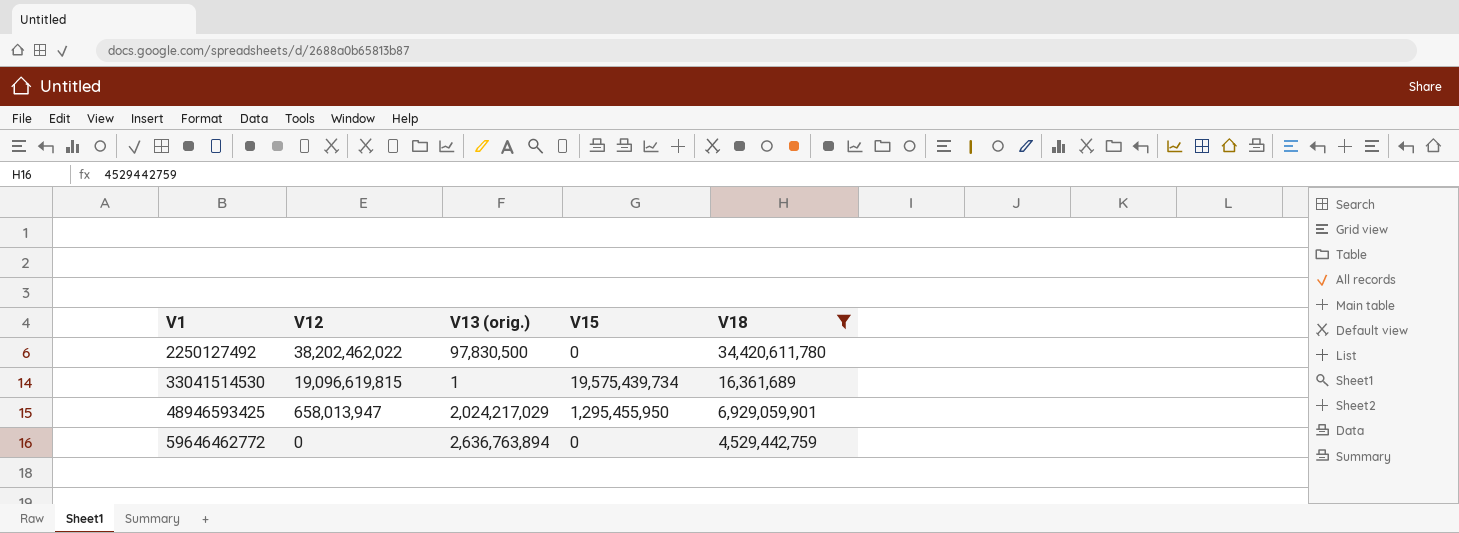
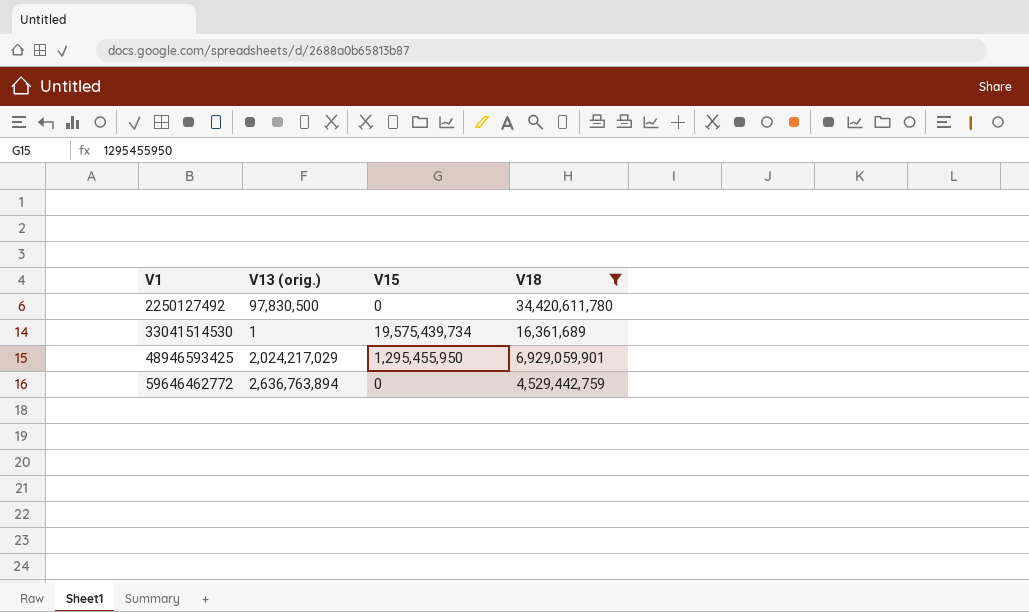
column V12 | position: 2 -> none

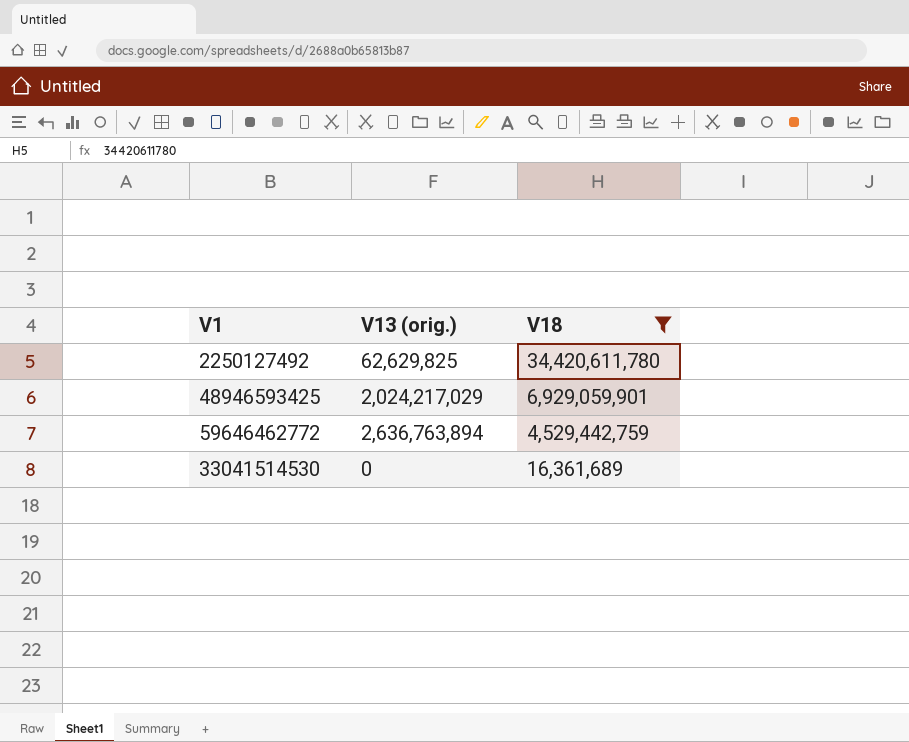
row order: V1 ascending -> V18 descending
column V15 | position: 3 -> none
2250127492 | V13 (orig.): 97,830,500 -> 62,629,825
33041514530 | V13 (orig.): 1 -> 0

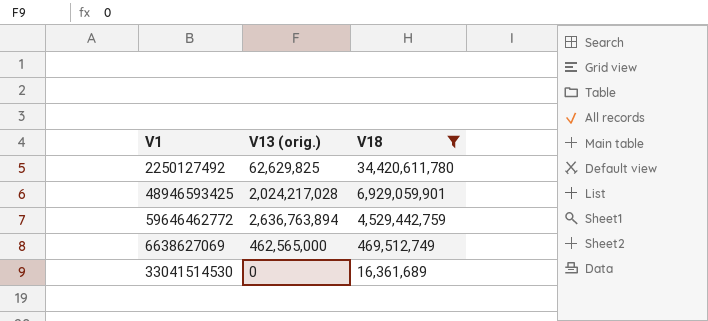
48946593425 | V13 (orig.): 2,024,217,029 -> 2,024,217,028
row 6638627069: none -> 462,565,000 | 469,512,749

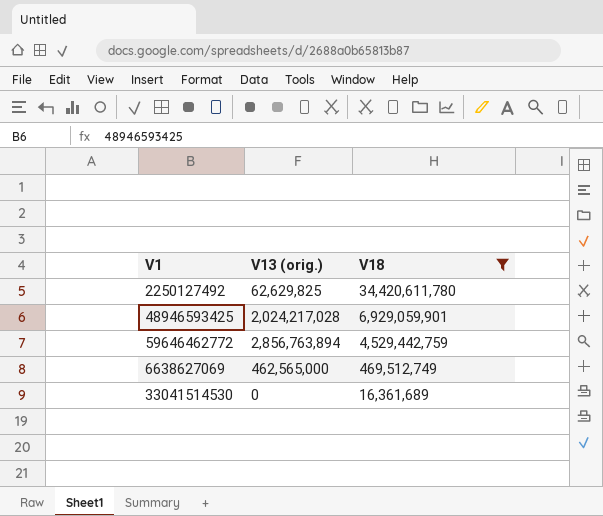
59646462772 | V13 (orig.): 2,636,763,894 -> 2,856,763,894

